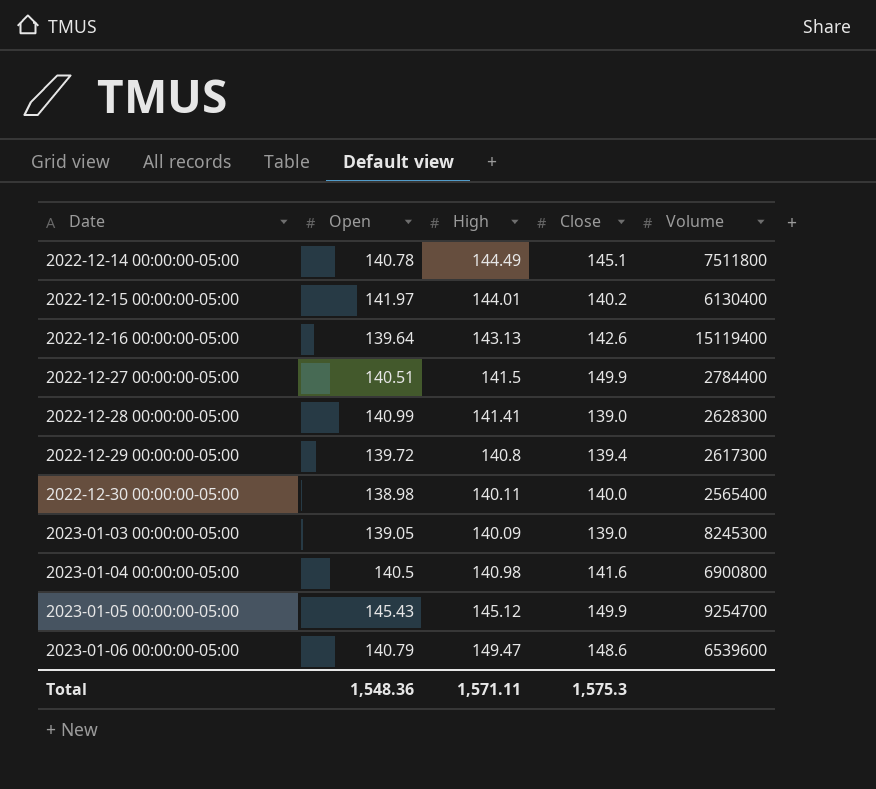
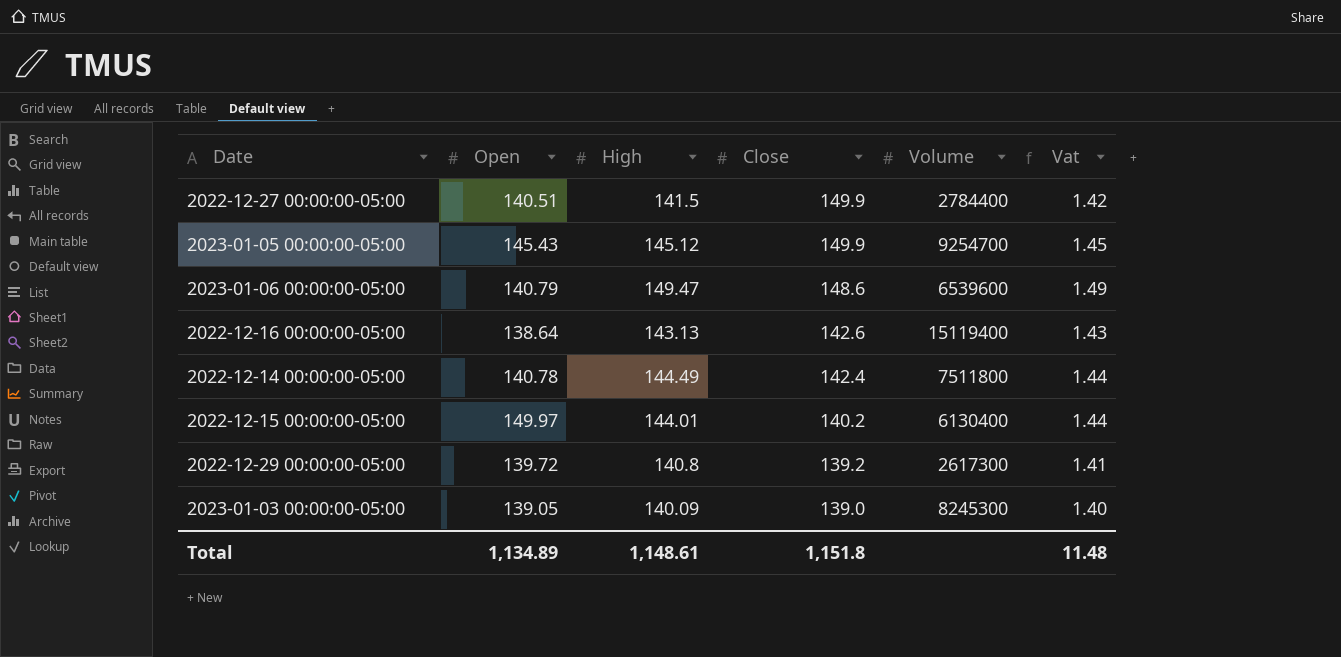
row order: Date ascending -> Close descending
column Vat | formula: none -> [High] * 0.01
row 2022-12-28 00:00:00-05:00: 140.99 | 141.41 | 139.0 | 2628300 -> none
row 2022-12-30 00:00:00-05:00: 138.98 | 140.11 | 140.0 | 2565400 -> none
row 2023-01-04 00:00:00-05:00: 140.5 | 140.98 | 141.6 | 6900800 -> none
2022-12-16 00:00:00-05:00 | Open: 139.64 -> 138.64
2022-12-14 00:00:00-05:00 | Close: 145.1 -> 142.4
2022-12-15 00:00:00-05:00 | Open: 141.97 -> 149.97
2022-12-29 00:00:00-05:00 | Close: 139.4 -> 139.2
Total | Open: 1,548.36 -> 1,134.89
Total | High: 1,571.11 -> 1,148.61
Total | Close: 1,575.3 -> 1,151.8

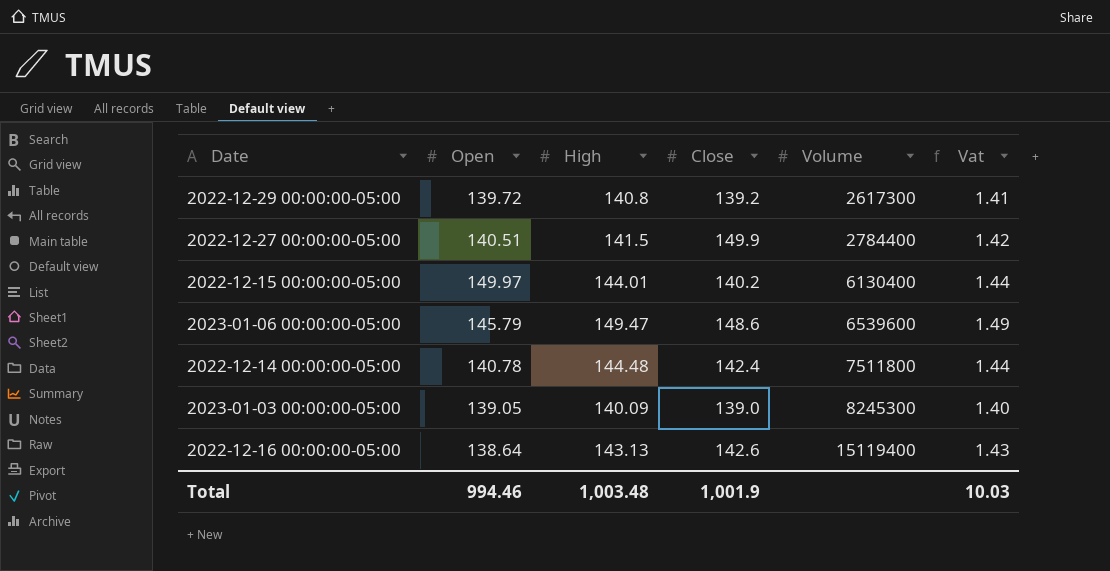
row order: Close descending -> Volume ascending
row 2023-01-05 00:00:00-05:00: 145.43 | 145.12 | 149.9 | 9254700 | 1.45 -> none
2023-01-06 00:00:00-05:00 | Open: 140.79 -> 145.79
2022-12-14 00:00:00-05:00 | High: 144.49 -> 144.48
Total | Open: 1,134.89 -> 994.46
Total | High: 1,148.61 -> 1,003.48
Total | Close: 1,151.8 -> 1,001.9
Total | Vat: 11.48 -> 10.03

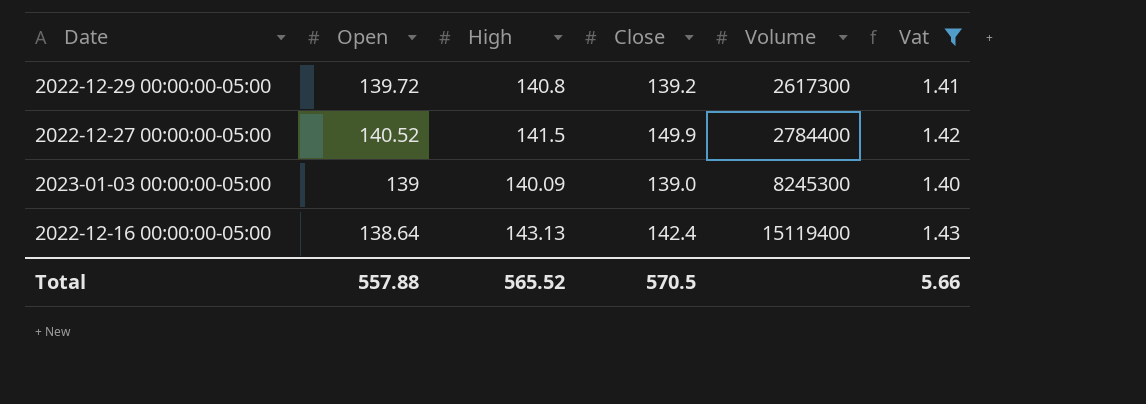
filter: none -> Vat <= 1.43
2022-12-27 00:00:00-05:00 | Open: 140.51 -> 140.52
2023-01-03 00:00:00-05:00 | Open: 139.05 -> 139
2022-12-16 00:00:00-05:00 | Close: 142.6 -> 142.4
Total | Open: 994.46 -> 557.88
Total | High: 1,003.48 -> 565.52
Total | Close: 1,001.9 -> 570.5
Total | Vat: 10.03 -> 5.66

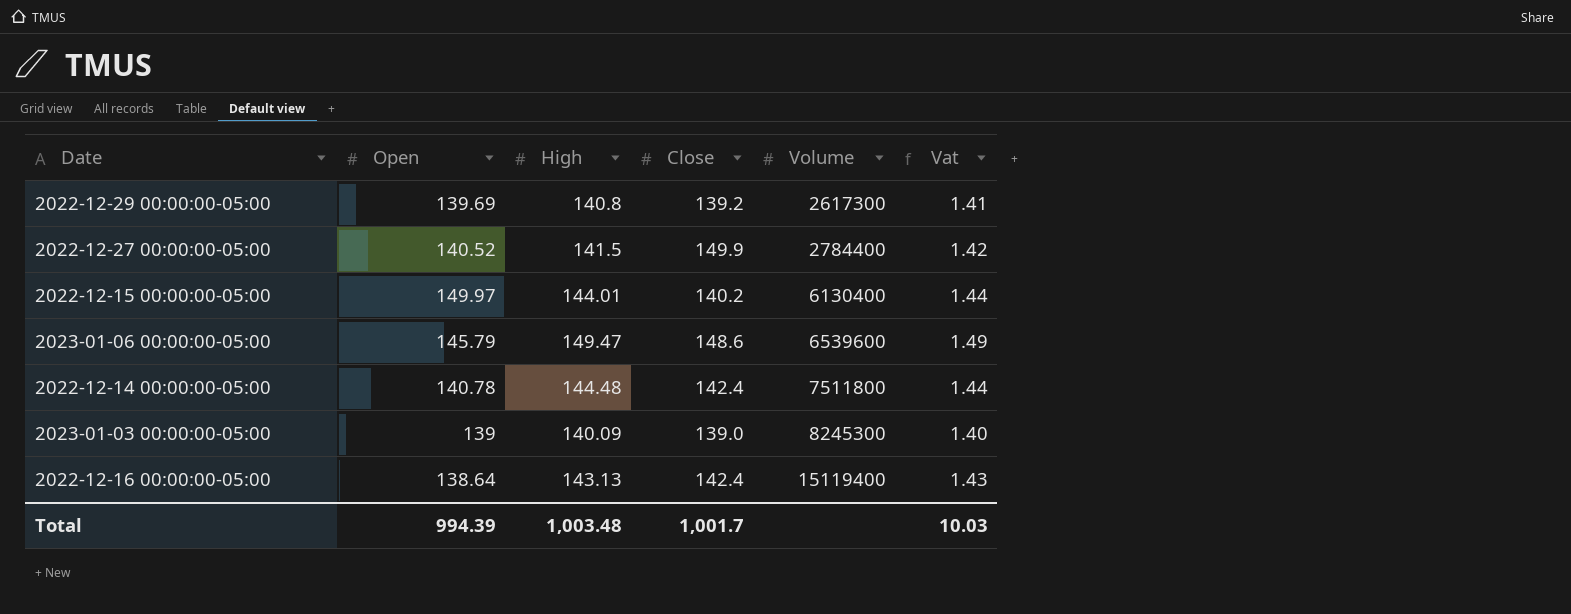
filter: Vat <= 1.43 -> none
2022-12-29 00:00:00-05:00 | Open: 139.72 -> 139.69
Total | Open: 557.88 -> 994.39
Total | High: 565.52 -> 1,003.48
Total | Close: 570.5 -> 1,001.7
Total | Vat: 5.66 -> 10.03

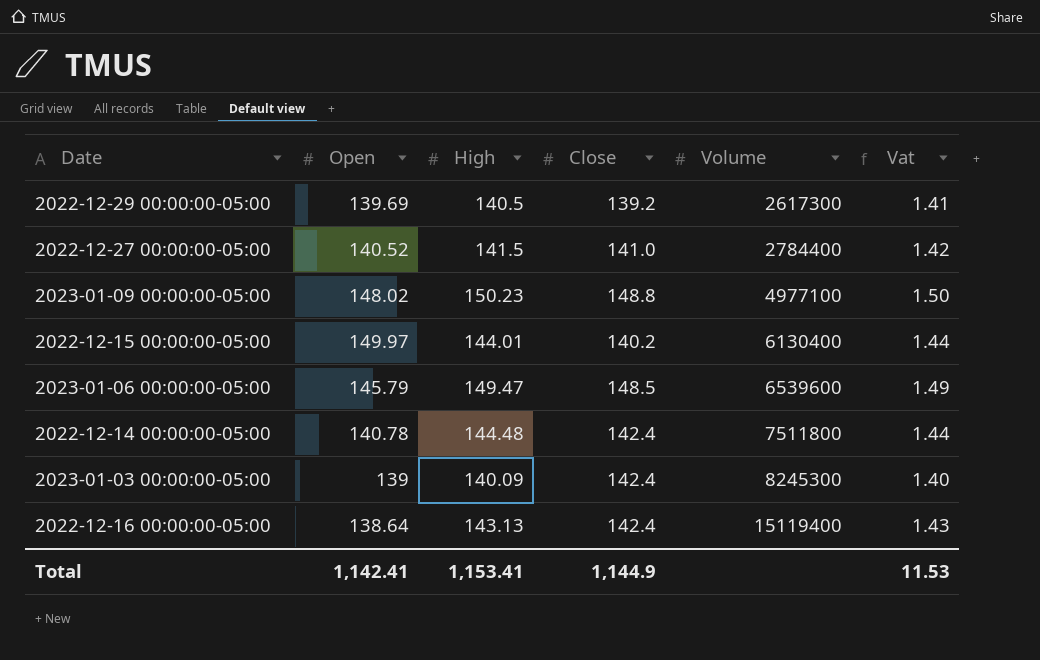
2022-12-29 00:00:00-05:00 | High: 140.8 -> 140.5
2022-12-27 00:00:00-05:00 | Close: 149.9 -> 141.0
row 2023-01-09 00:00:00-05:00: none -> 148.02 | 150.23 | 148.8 | 4977100 | 1.50
2023-01-06 00:00:00-05:00 | Close: 148.6 -> 148.5
2023-01-03 00:00:00-05:00 | Close: 139.0 -> 142.4
Total | Open: 994.39 -> 1,142.41
Total | High: 1,003.48 -> 1,153.41
Total | Close: 1,001.7 -> 1,144.9
Total | Vat: 10.03 -> 11.53

